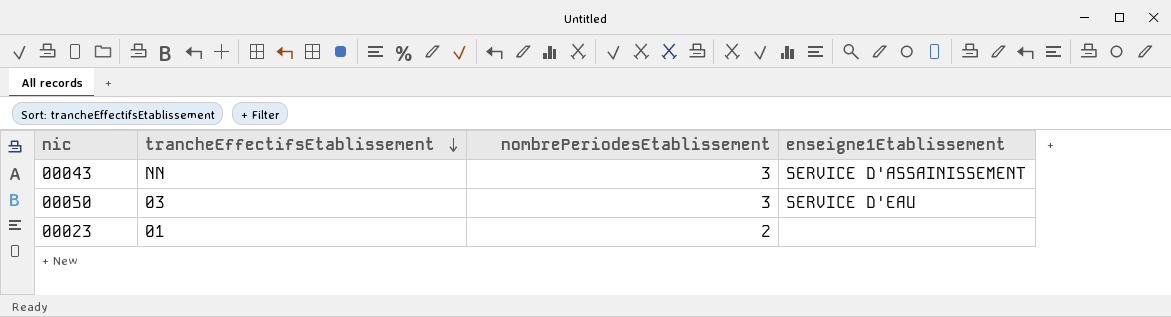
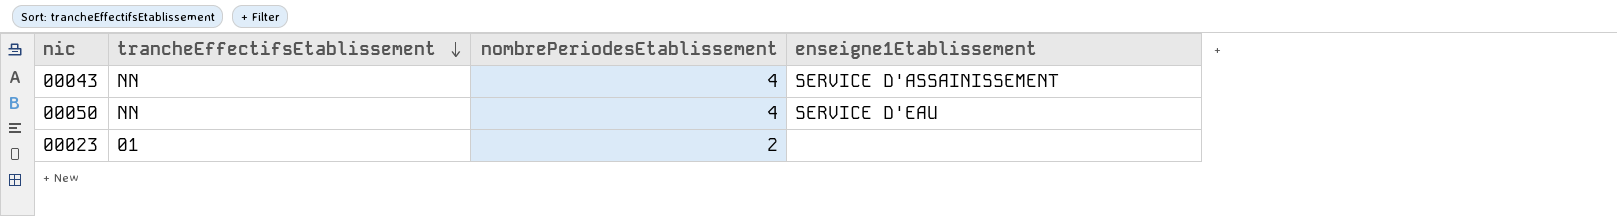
00043 | nombrePeriodesEtablissement: 3 -> 4
00050 | trancheEffectifsEtablissement: 03 -> NN
00050 | nombrePeriodesEtablissement: 3 -> 4

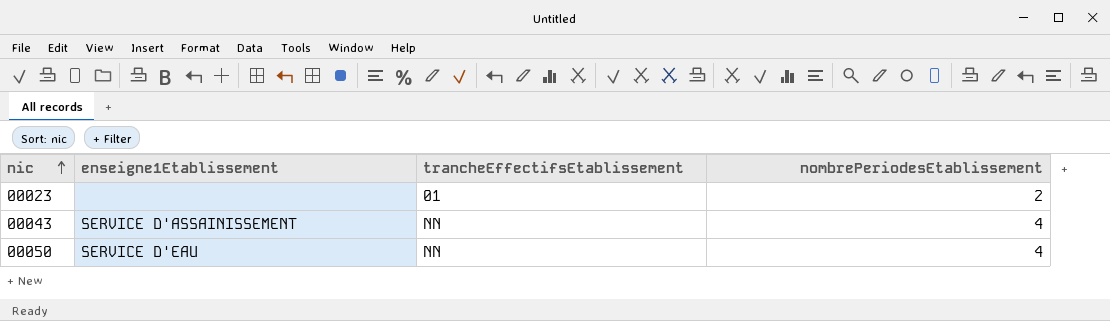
row order: trancheEffectifsEtablissement descending -> nic ascending
column enseigne1Etablissement | position: 4 -> 2

